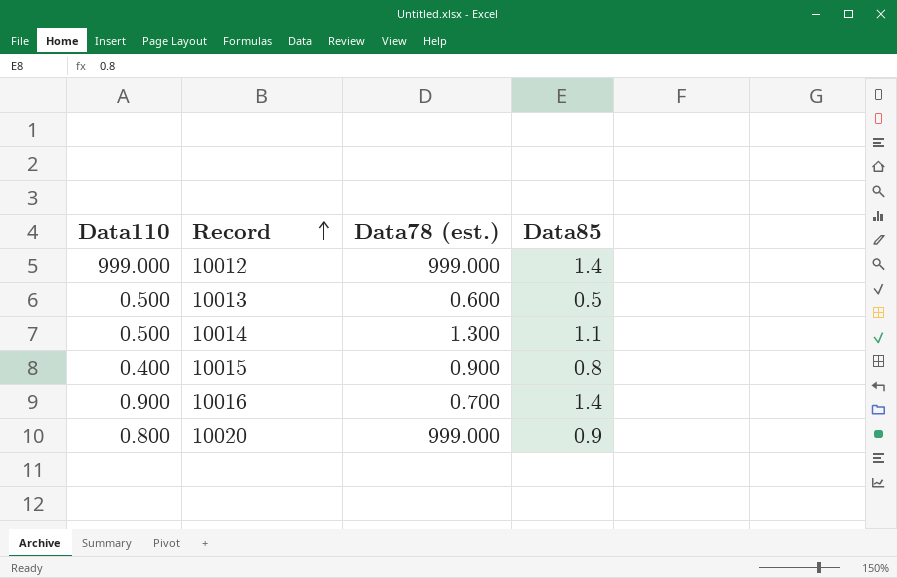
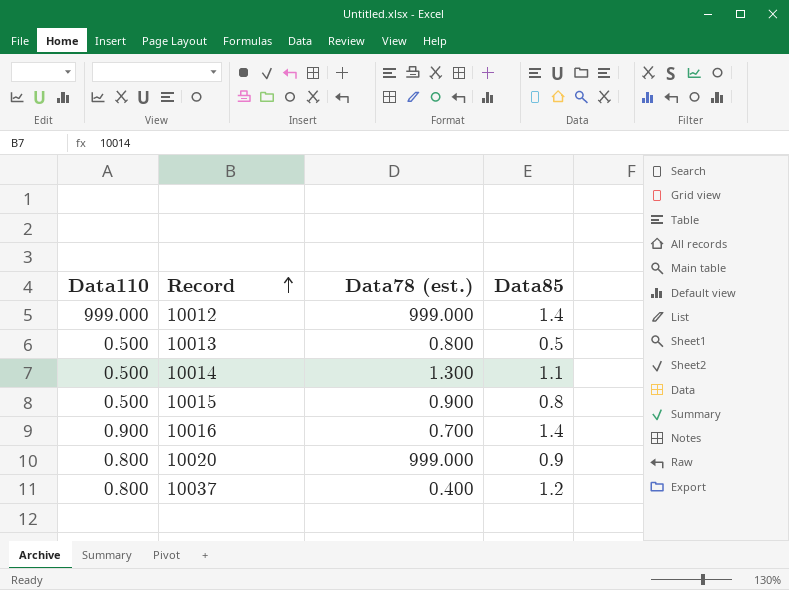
10013 | Data78 (est.): 0.600 -> 0.800
10015 | Data110: 0.400 -> 0.500
row 10037: none -> 0.800 | 0.400 | 1.2

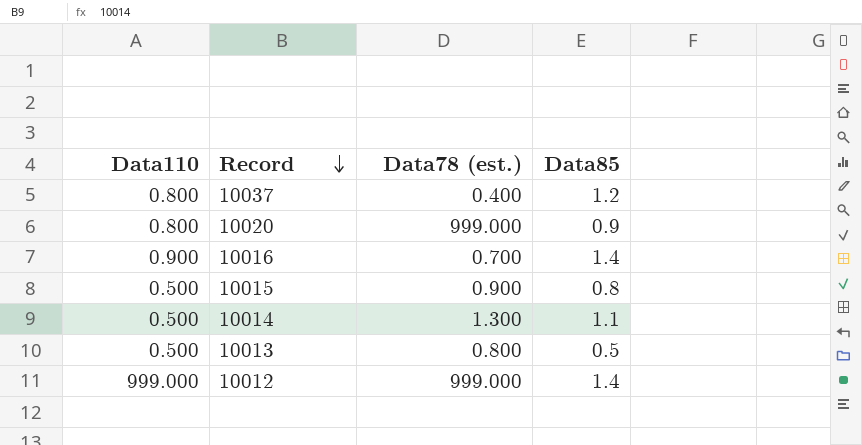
row order: Record ascending -> Record descending

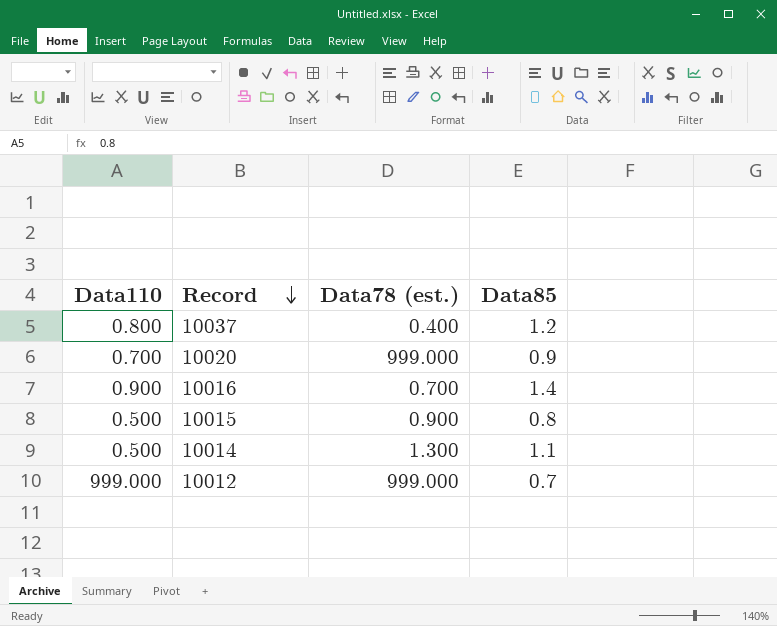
row 10013: 0.500 | 0.800 | 0.5 -> none
10020 | Data110: 0.800 -> 0.700
10012 | Data85: 1.4 -> 0.7

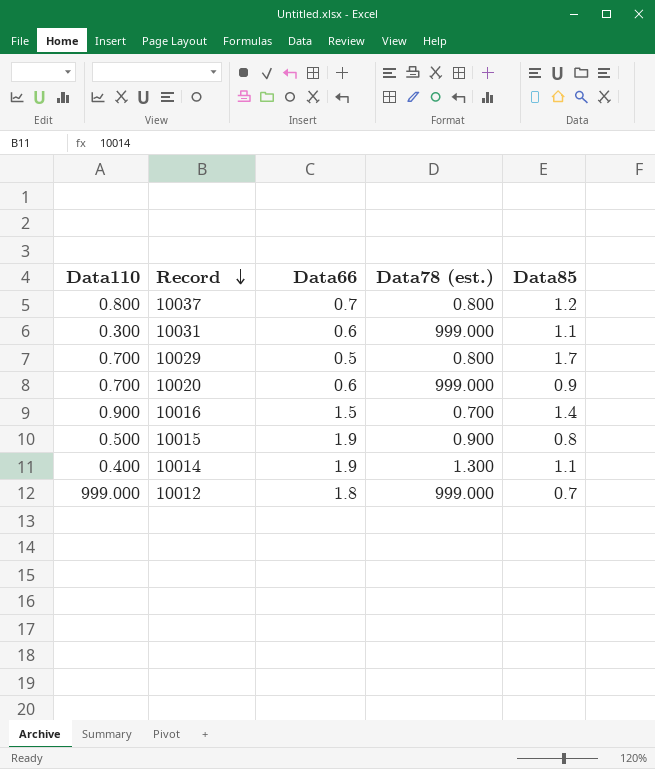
column Data66 | position: none -> 3
10037 | Data78 (est.): 0.400 -> 0.800
row 10031: none -> 0.300 | 0.6 | 999.000 | 1.1
row 10029: none -> 0.700 | 0.5 | 0.800 | 1.7
10014 | Data110: 0.500 -> 0.400

